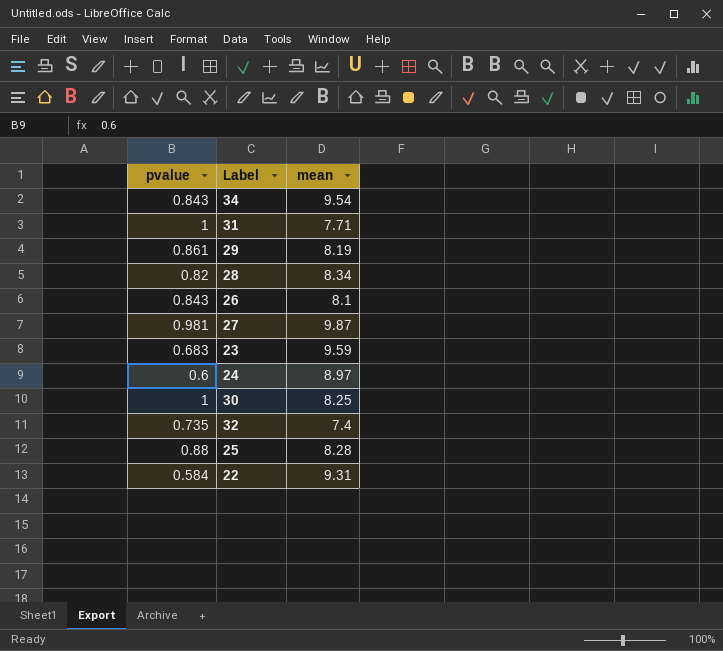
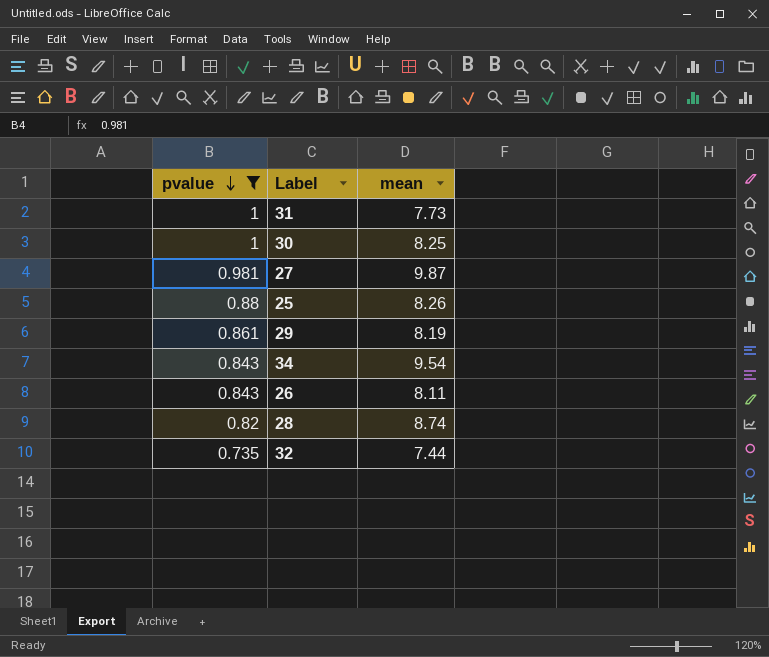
filter: none -> pvalue >= 0.735
row order: none -> pvalue descending
31 | mean: 7.71 -> 7.73
25 | mean: 8.28 -> 8.26
26 | mean: 8.1 -> 8.11
28 | mean: 8.34 -> 8.74
32 | mean: 7.4 -> 7.44

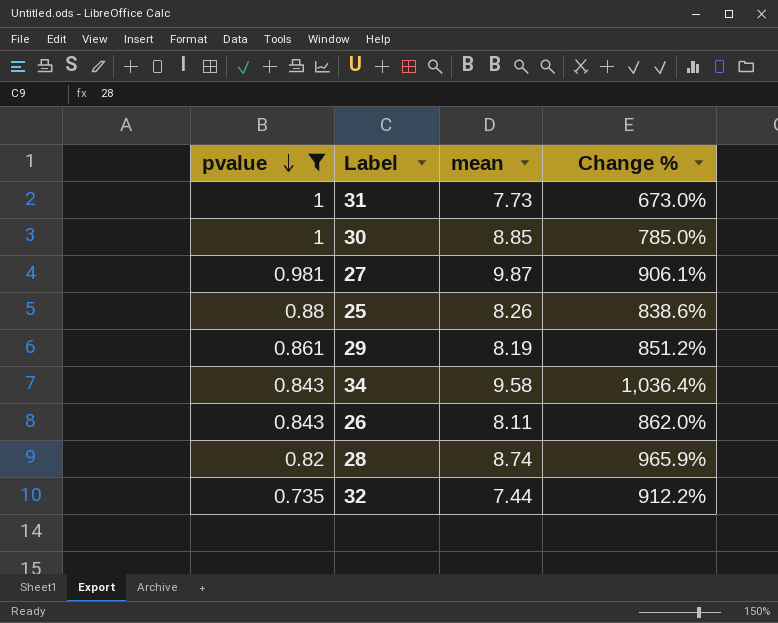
column Change % | formula: none -> ([mean] - [pvalue]) / [pvalue]
30 | mean: 8.25 -> 8.85
34 | mean: 9.54 -> 9.58

